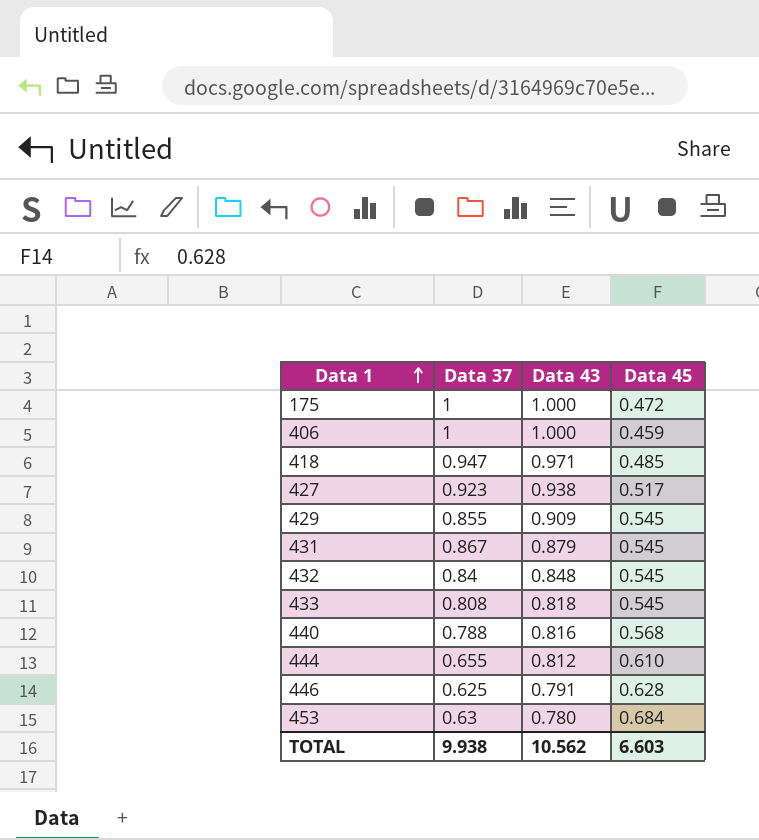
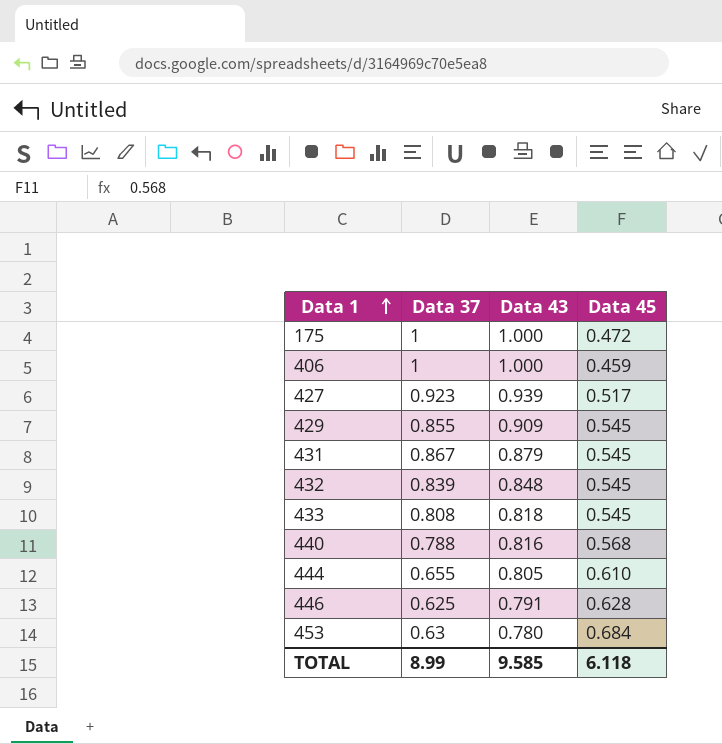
row 418: 0.947 | 0.971 | 0.485 -> none
427 | Data 43: 0.938 -> 0.939
432 | Data 37: 0.84 -> 0.839
444 | Data 43: 0.812 -> 0.805
TOTAL | Data 37: 9.938 -> 8.99
TOTAL | Data 43: 10.562 -> 9.585
TOTAL | Data 45: 6.603 -> 6.118

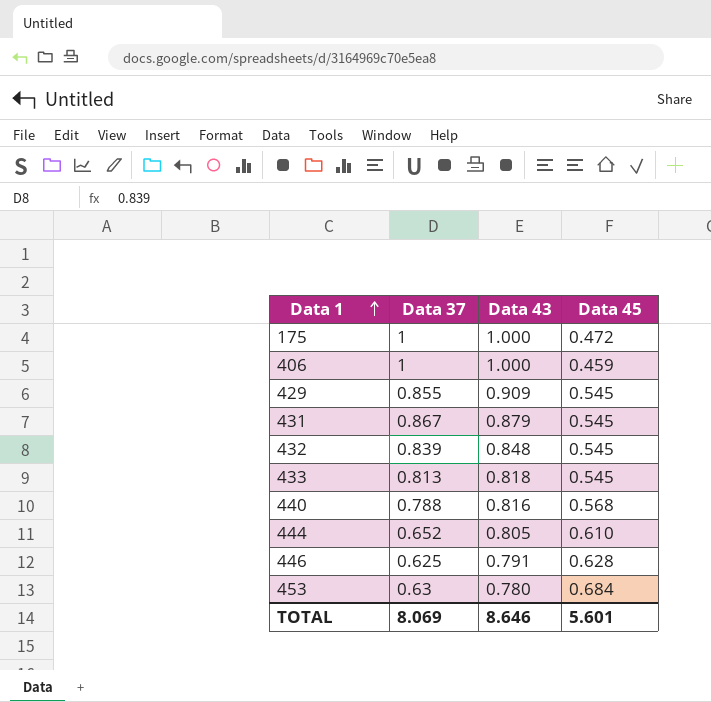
row 427: 0.923 | 0.939 | 0.517 -> none
433 | Data 37: 0.808 -> 0.813
444 | Data 37: 0.655 -> 0.652
TOTAL | Data 37: 8.99 -> 8.069
TOTAL | Data 43: 9.585 -> 8.646
TOTAL | Data 45: 6.118 -> 5.601

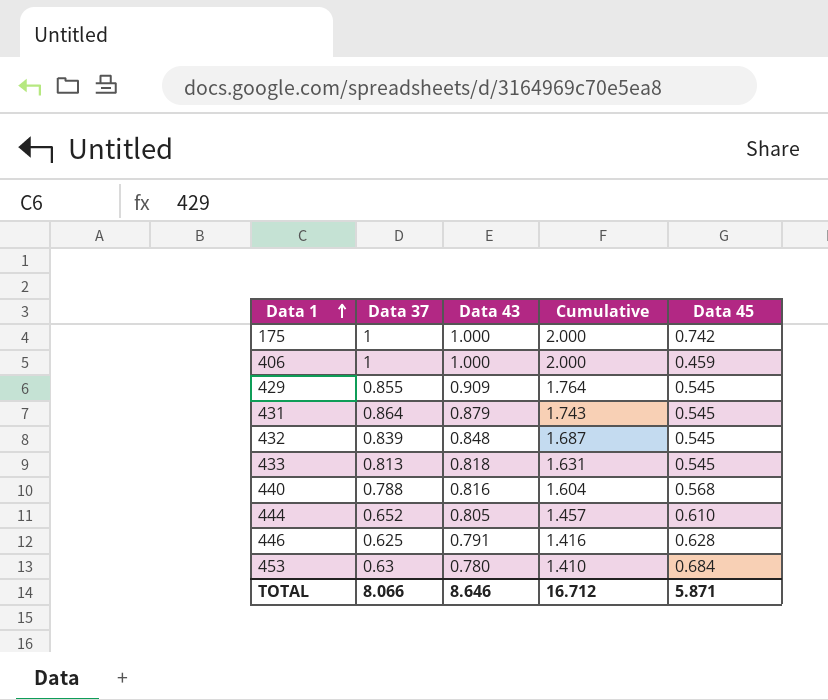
column Cumulative | formula: none -> [Data 37] + [Data 43]
175 | Data 45: 0.472 -> 0.742
431 | Data 37: 0.867 -> 0.864
TOTAL | Data 37: 8.069 -> 8.066
TOTAL | Data 45: 5.601 -> 5.871

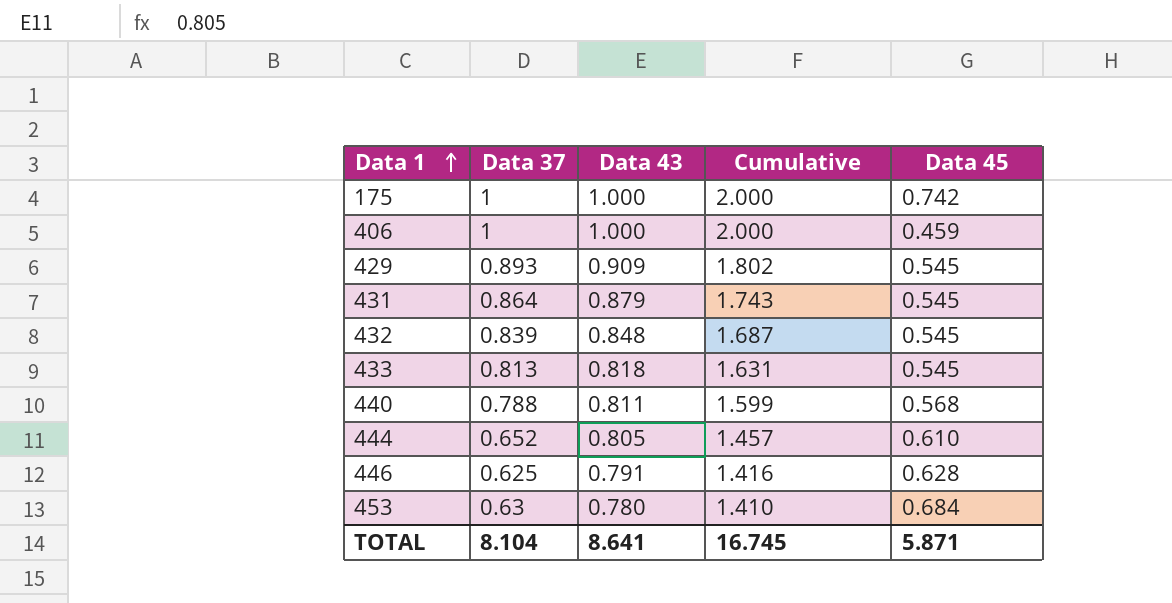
429 | Data 37: 0.855 -> 0.893
429 | Cumulative: 1.764 -> 1.802
440 | Data 43: 0.816 -> 0.811
440 | Cumulative: 1.604 -> 1.599
TOTAL | Data 37: 8.066 -> 8.104
TOTAL | Data 43: 8.646 -> 8.641
TOTAL | Cumulative: 16.712 -> 16.745

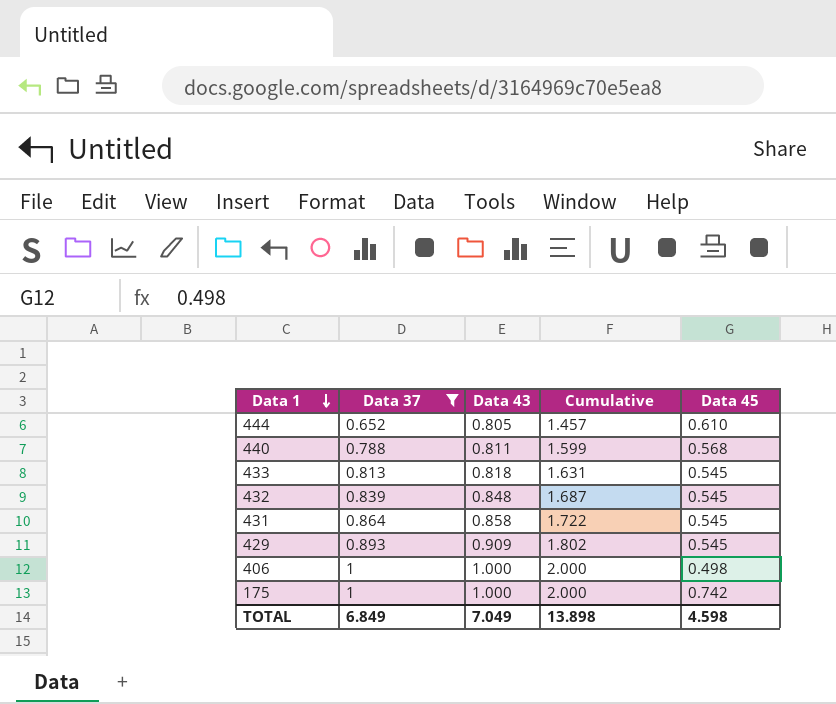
filter: none -> Data 37 >= 0.652
row order: Data 1 ascending -> Data 1 descending
431 | Data 43: 0.879 -> 0.858
431 | Cumulative: 1.743 -> 1.722
406 | Data 45: 0.459 -> 0.498
TOTAL | Data 37: 8.104 -> 6.849
TOTAL | Data 43: 8.641 -> 7.049
TOTAL | Cumulative: 16.745 -> 13.898
TOTAL | Data 45: 5.871 -> 4.598

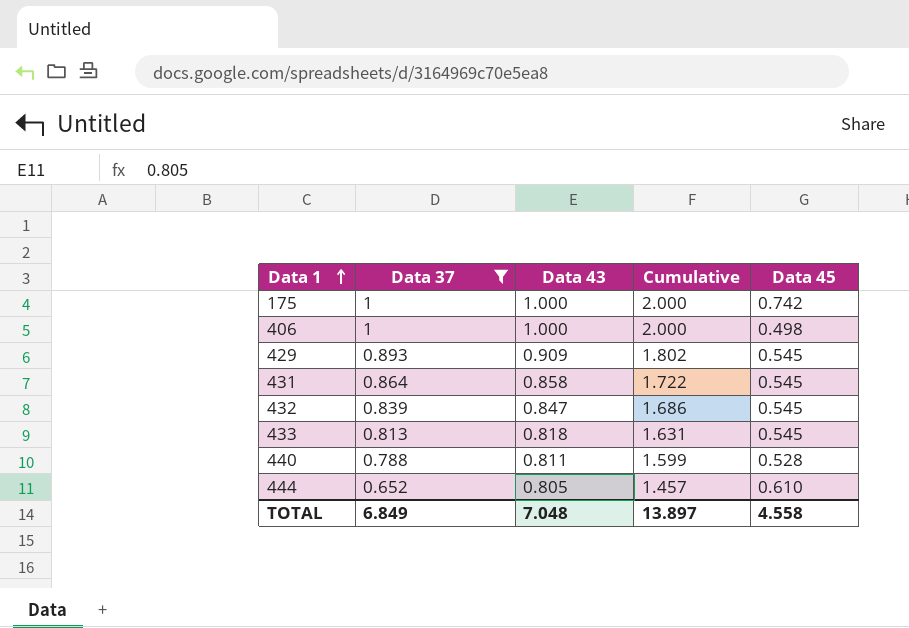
row order: Data 1 descending -> Data 1 ascending
432 | Data 43: 0.848 -> 0.847
432 | Cumulative: 1.687 -> 1.686
440 | Data 45: 0.568 -> 0.528
TOTAL | Data 43: 7.049 -> 7.048
TOTAL | Cumulative: 13.898 -> 13.897
TOTAL | Data 45: 4.598 -> 4.558

